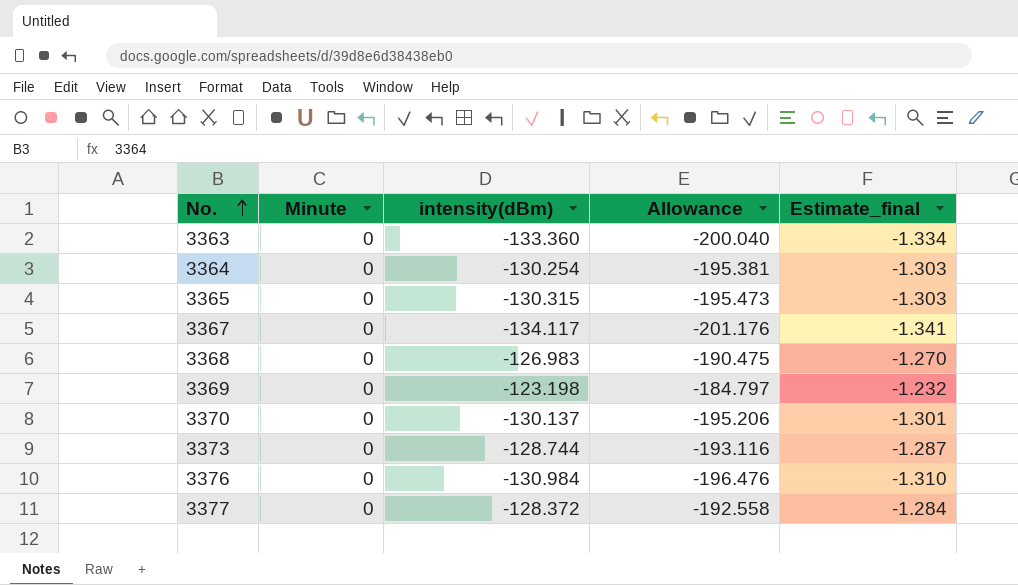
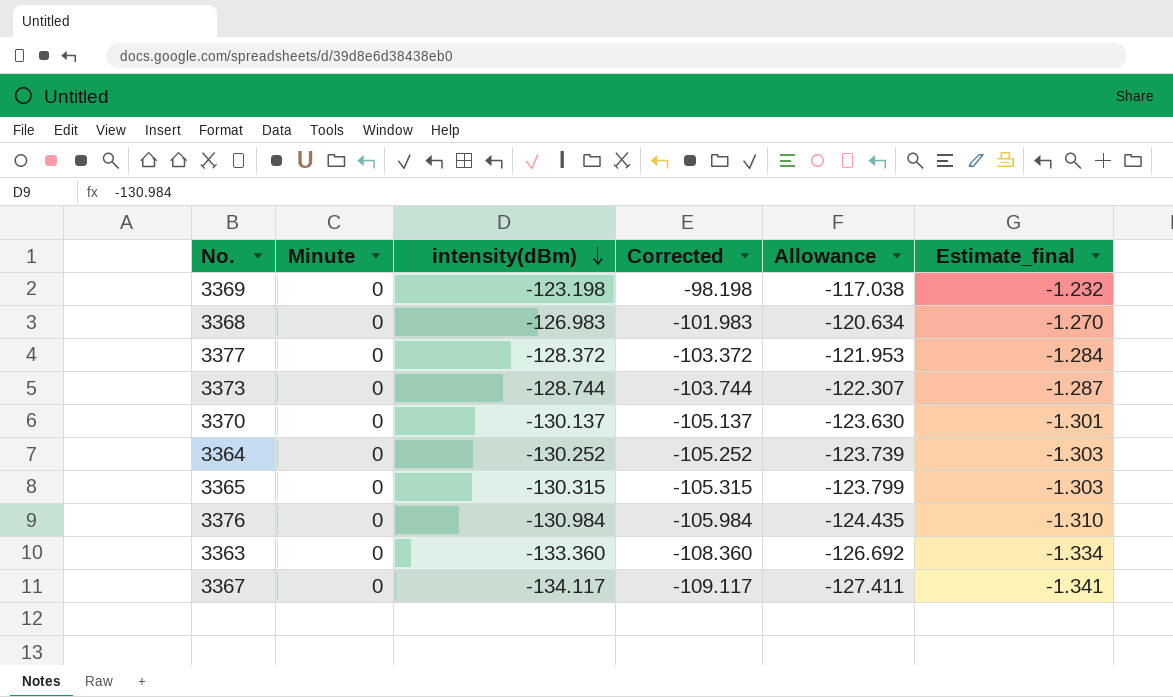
row order: No. ascending -> intensity(dBm) descending
column Corrected | formula: none -> [intensity(dBm)] + 25
column Allowance | formula: [intensity(dBm)] * 1.5 -> [intensity(dBm)] * 0.95
3364 | intensity(dBm): -130.254 -> -130.252

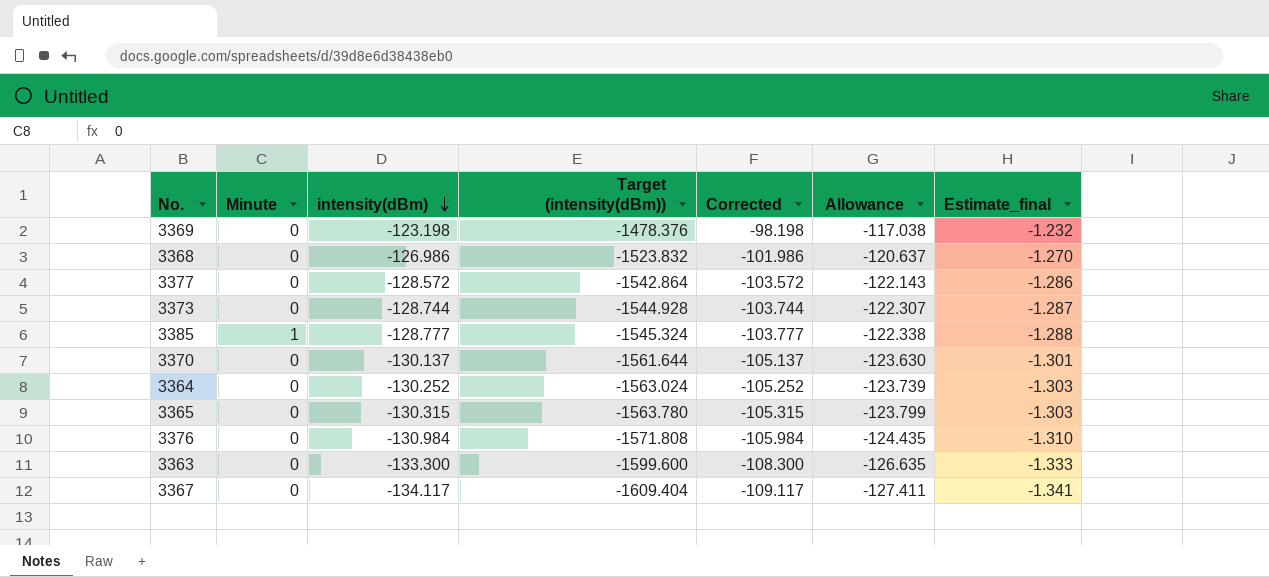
column Target (intensity(dBm)) | formula: none -> [intensity(dBm)] * 12
3368 | intensity(dBm): -126.983 -> -126.986
3368 | Corrected: -101.983 -> -101.986
3368 | Allowance: -120.634 -> -120.637
3377 | intensity(dBm): -128.372 -> -128.572
3377 | Corrected: -103.372 -> -103.572
3377 | Allowance: -121.953 -> -122.143
3377 | Estimate_final: -1.284 -> -1.286
row 3385: none -> 1 | -128.777 | -1545.324 | -103.777 | -122.338 | -1.288
3363 | intensity(dBm): -133.360 -> -133.300
3363 | Corrected: -108.360 -> -108.300
3363 | Allowance: -126.692 -> -126.635
3363 | Estimate_final: -1.334 -> -1.333

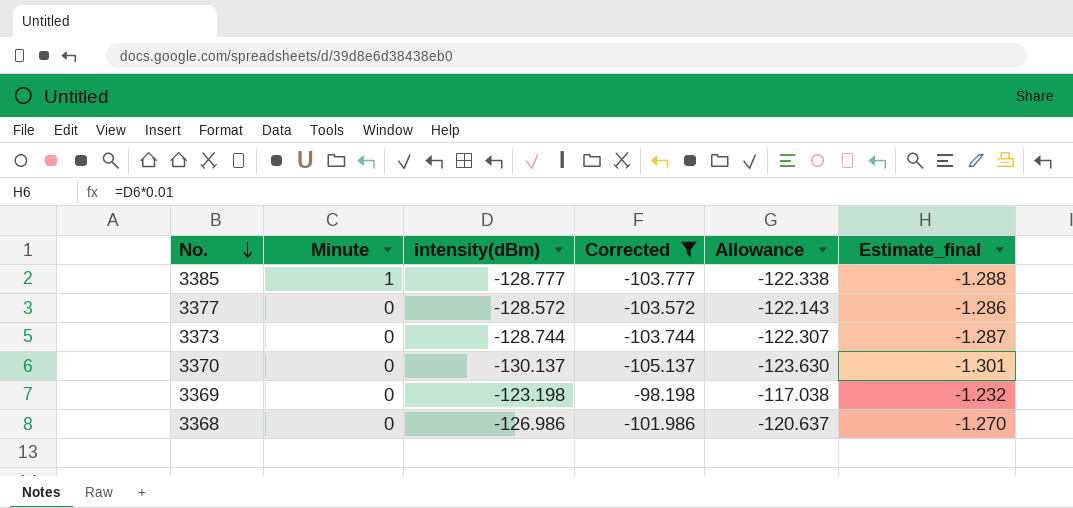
filter: none -> Corrected >= -105.137
row order: intensity(dBm) descending -> No. descending
column Target (intensity(dBm)) | formula: [intensity(dBm)] * 12 -> none

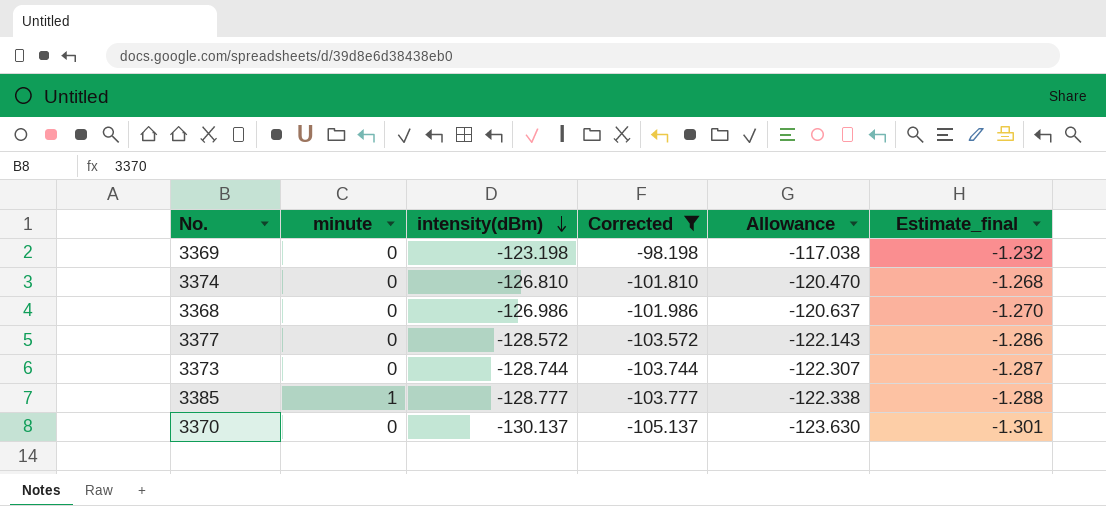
row order: No. descending -> intensity(dBm) descending
column name: Minute -> minute
row 3374: none -> 0 | -126.810 | -101.810 | -120.470 | -1.268

